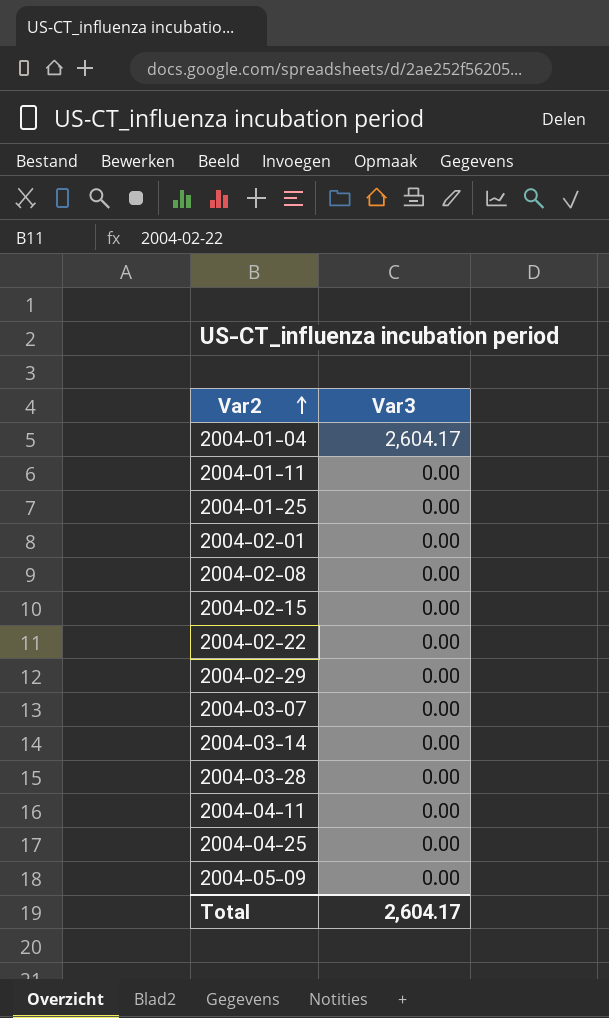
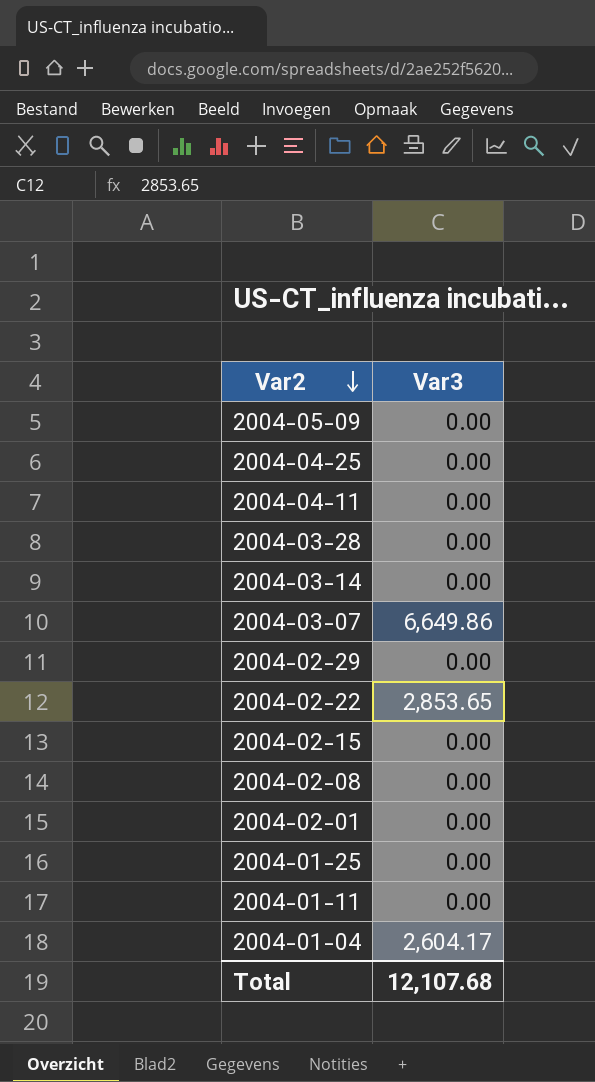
row order: Var2 ascending -> Var2 descending
2004-03-07 | Var3: 0.00 -> 6,649.86
2004-02-22 | Var3: 0.00 -> 2,853.65
Total | Var3: 2,604.17 -> 12,107.68

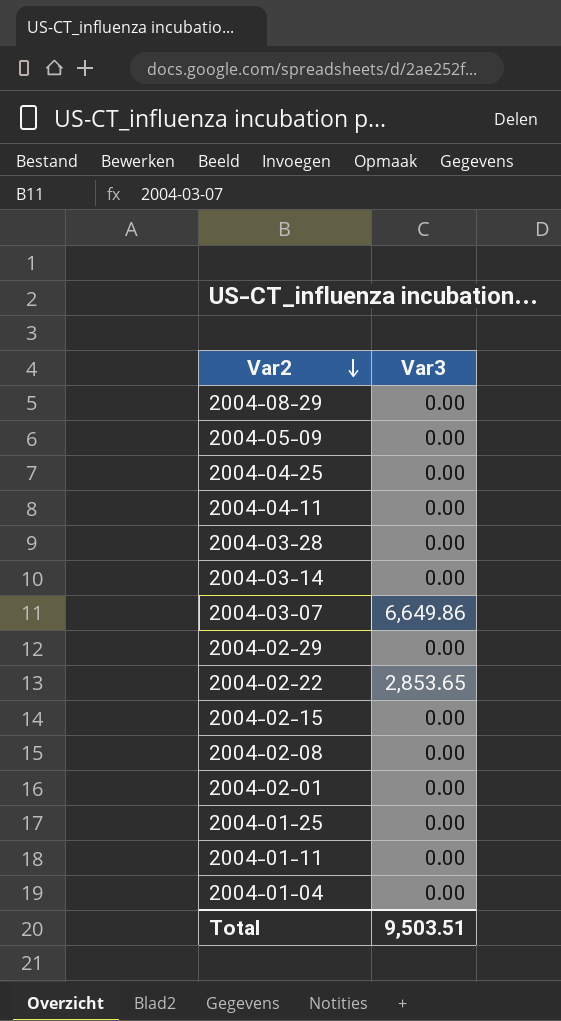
row 2004-08-29: none -> 0.00
2004-01-04 | Var3: 2,604.17 -> 0.00
Total | Var3: 12,107.68 -> 9,503.51

